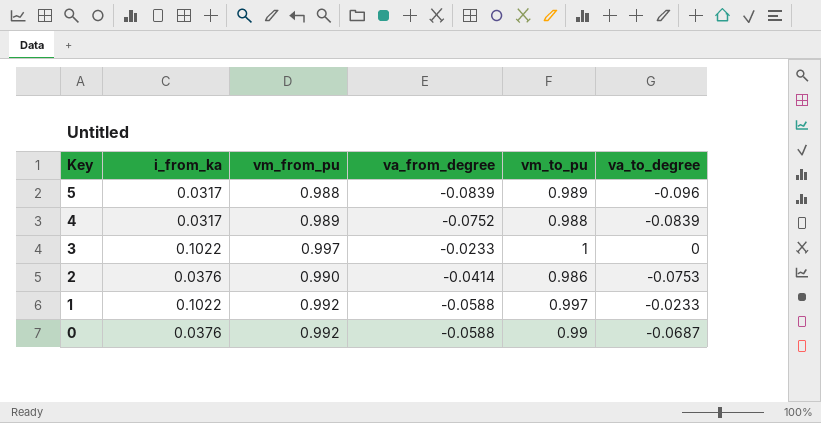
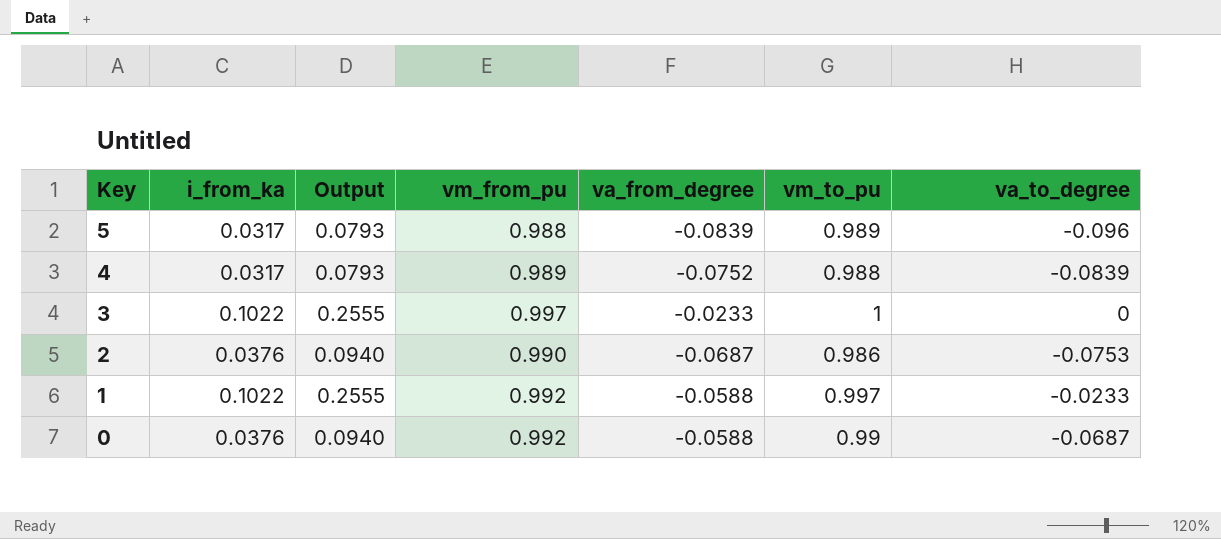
column Output | formula: none -> [i_from_ka] * 2.5
2 | va_from_degree: -0.0414 -> -0.0687

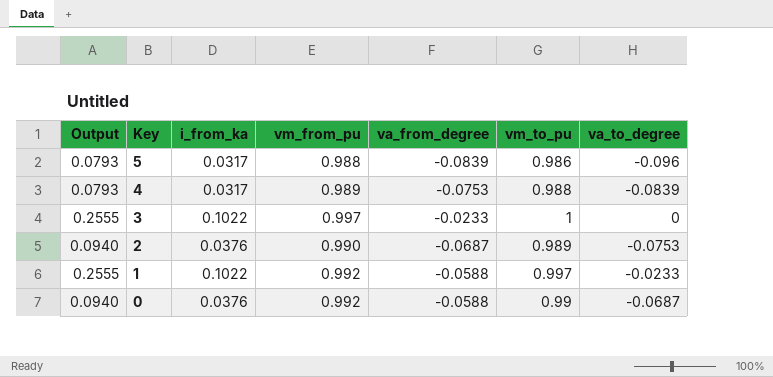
column Output | position: 3 -> 1
5 | vm_to_pu: 0.989 -> 0.986
4 | va_from_degree: -0.0752 -> -0.0753
2 | vm_to_pu: 0.986 -> 0.989

